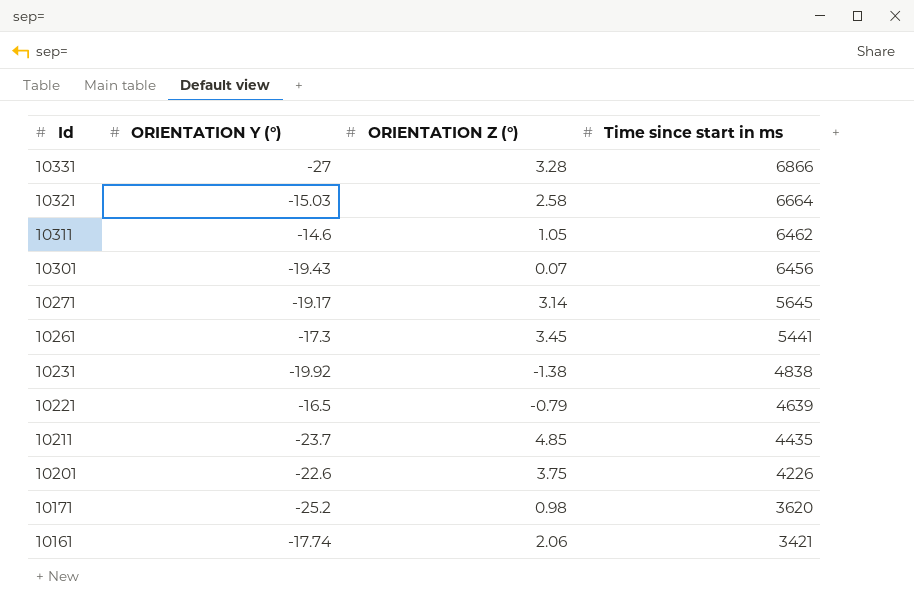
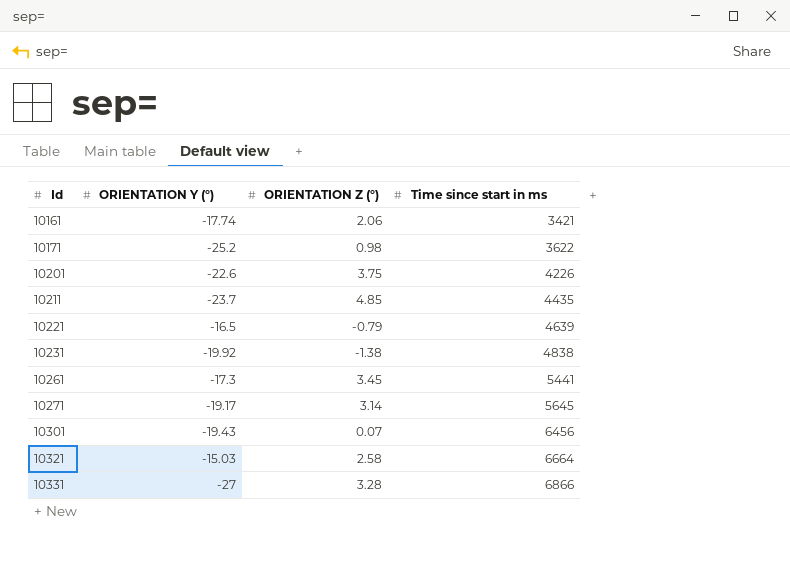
row order: Id descending -> Id ascending
row 10311: -14.6 | 1.05 | 6462 -> none
10171 | Time since start in ms: 3620 -> 3622

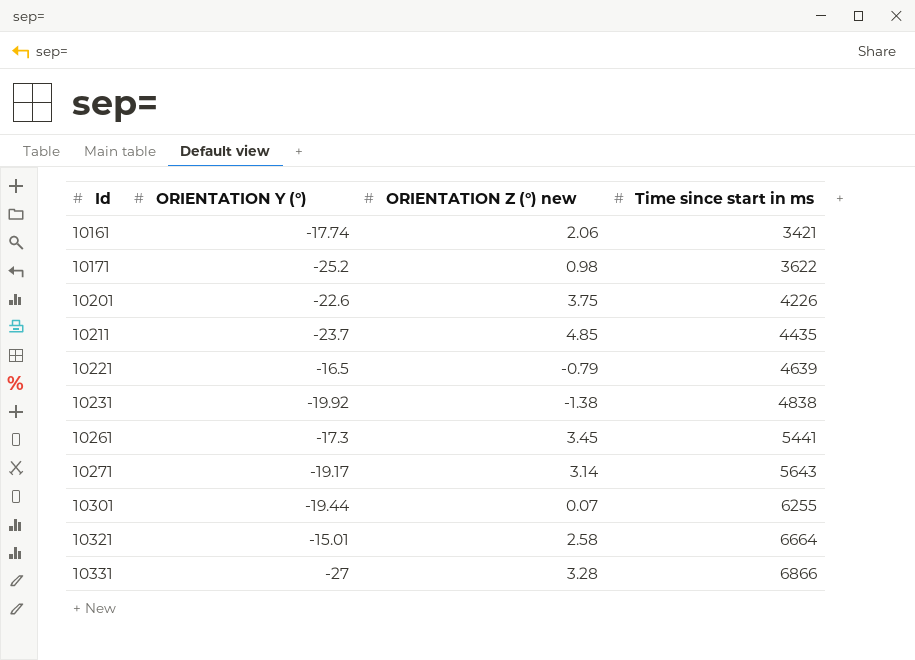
column name: ORIENTATION Z (°) -> ORIENTATION Z (°) new
10271 | Time since start in ms: 5645 -> 5643
10301 | ORIENTATION Y (°): -19.43 -> -19.44
10301 | Time since start in ms: 6456 -> 6255
10321 | ORIENTATION Y (°): -15.03 -> -15.01

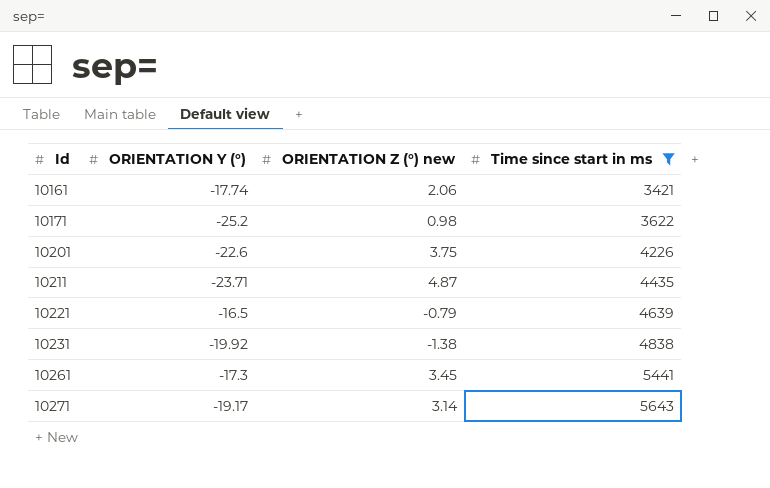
filter: none -> Time since start in ms <= 5643
10211 | ORIENTATION Y (°): -23.7 -> -23.71
10211 | ORIENTATION Z (°) new: 4.85 -> 4.87

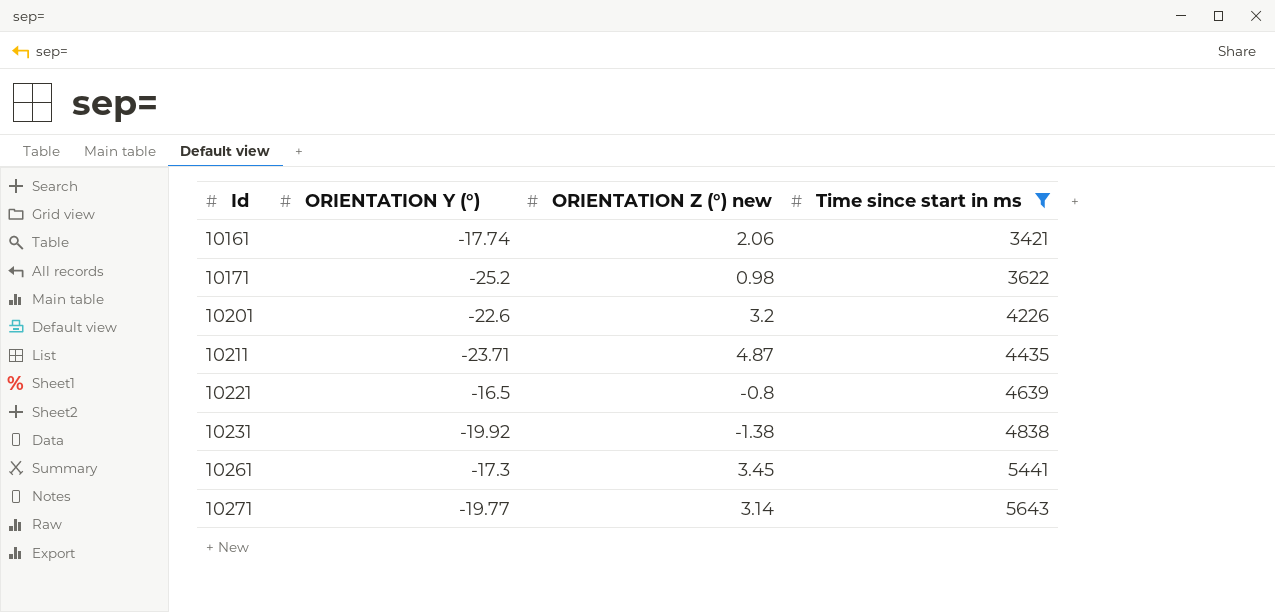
10201 | ORIENTATION Z (°) new: 3.75 -> 3.2
10221 | ORIENTATION Z (°) new: -0.79 -> -0.8
10271 | ORIENTATION Y (°): -19.17 -> -19.77

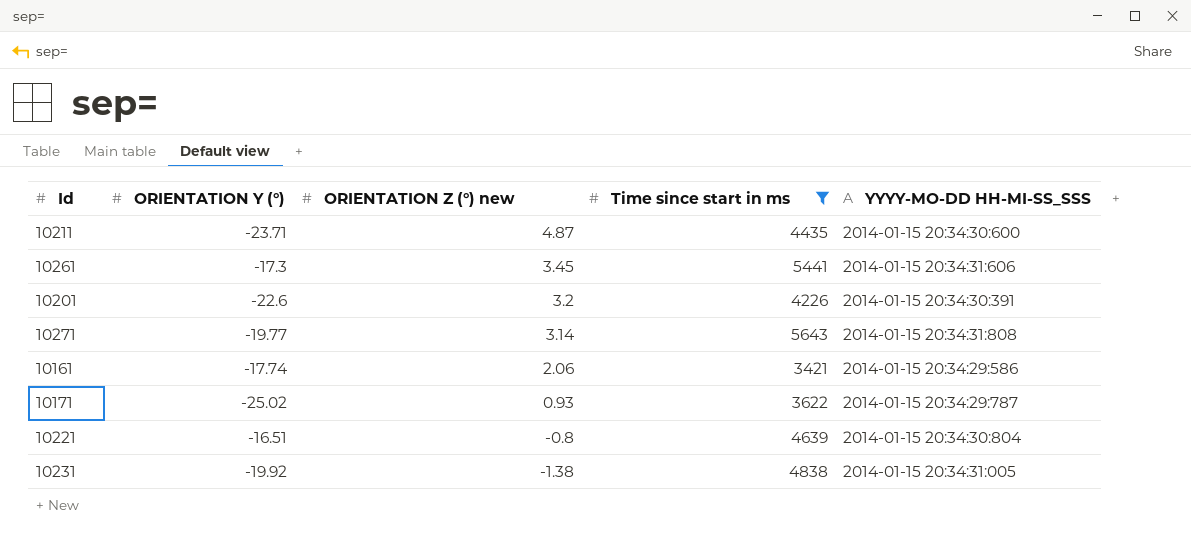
row order: Id ascending -> ORIENTATION Z (°) new descending
column YYYY-MO-DD HH-MI-SS_SSS | position: none -> 5
10171 | ORIENTATION Y (°): -25.2 -> -25.02
10171 | ORIENTATION Z (°) new: 0.98 -> 0.93
10221 | ORIENTATION Y (°): -16.5 -> -16.51

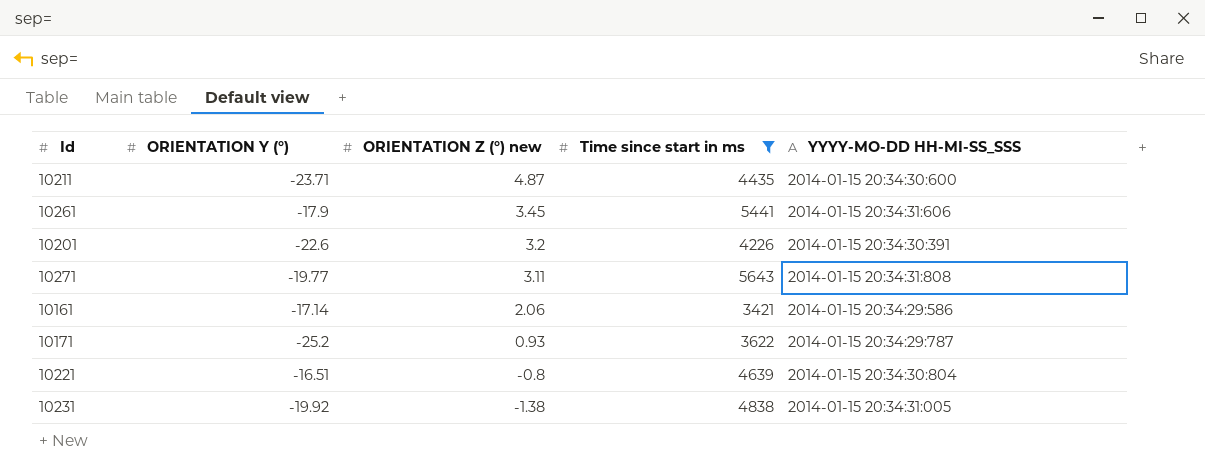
10261 | ORIENTATION Y (°): -17.3 -> -17.9
10271 | ORIENTATION Z (°) new: 3.14 -> 3.11
10161 | ORIENTATION Y (°): -17.74 -> -17.14
10171 | ORIENTATION Y (°): -25.02 -> -25.2

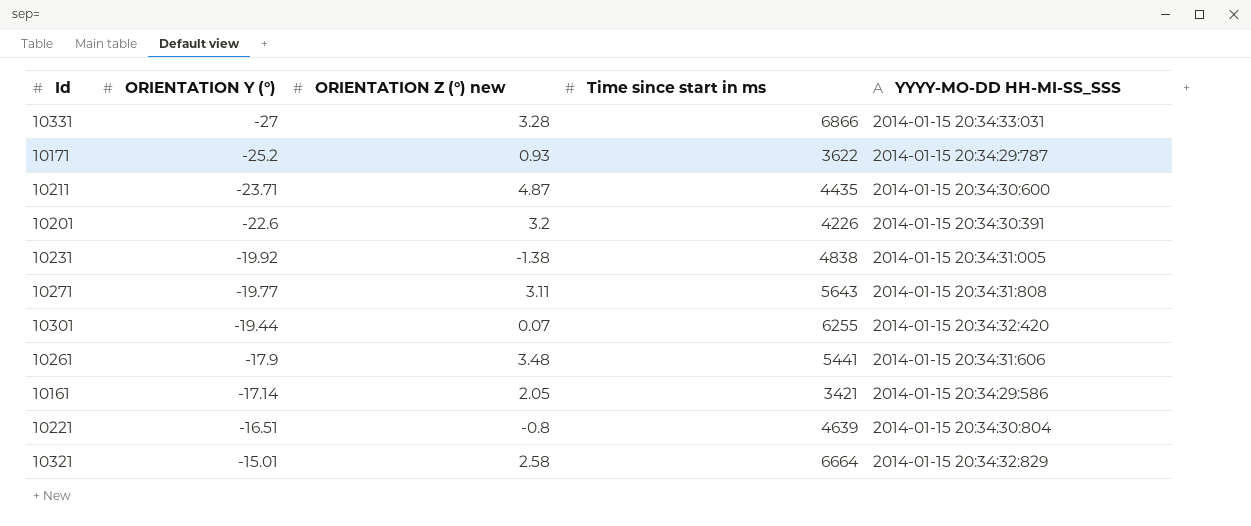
filter: Time since start in ms <= 5643 -> none
row order: ORIENTATION Z (°) new descending -> ORIENTATION Y (°) ascending
10261 | ORIENTATION Z (°) new: 3.45 -> 3.48
10161 | ORIENTATION Z (°) new: 2.06 -> 2.05

